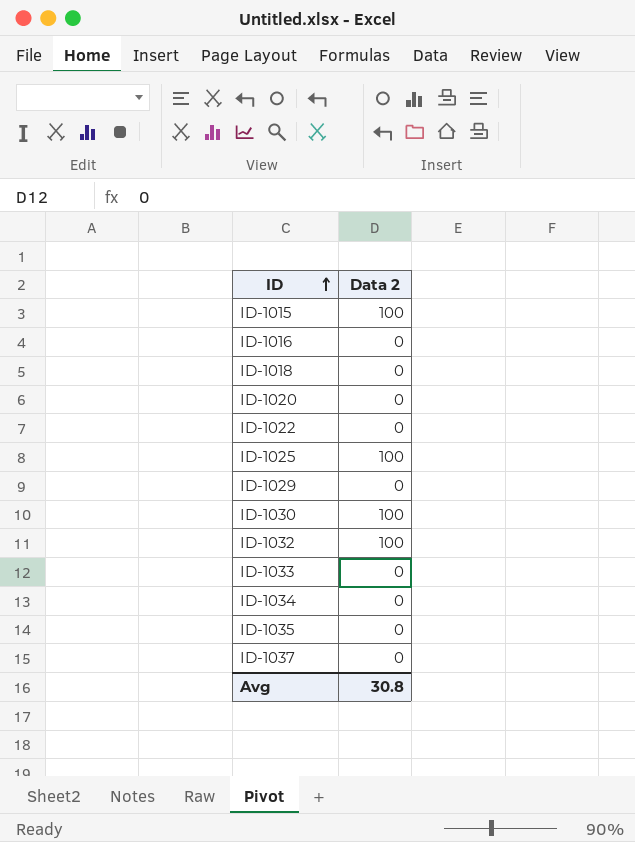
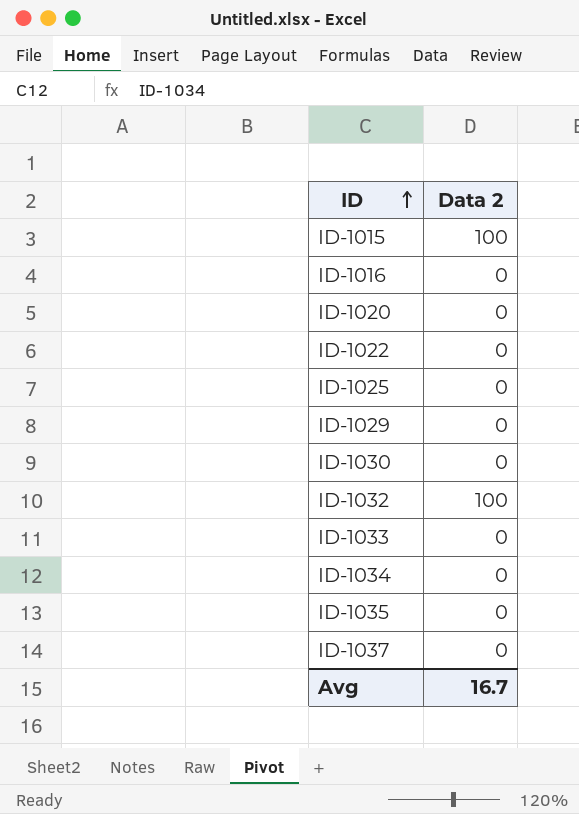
row ID-1018: 0 -> none
ID-1025 | Data 2: 100 -> 0
ID-1030 | Data 2: 100 -> 0
Avg | Data 2: 30.8 -> 16.7

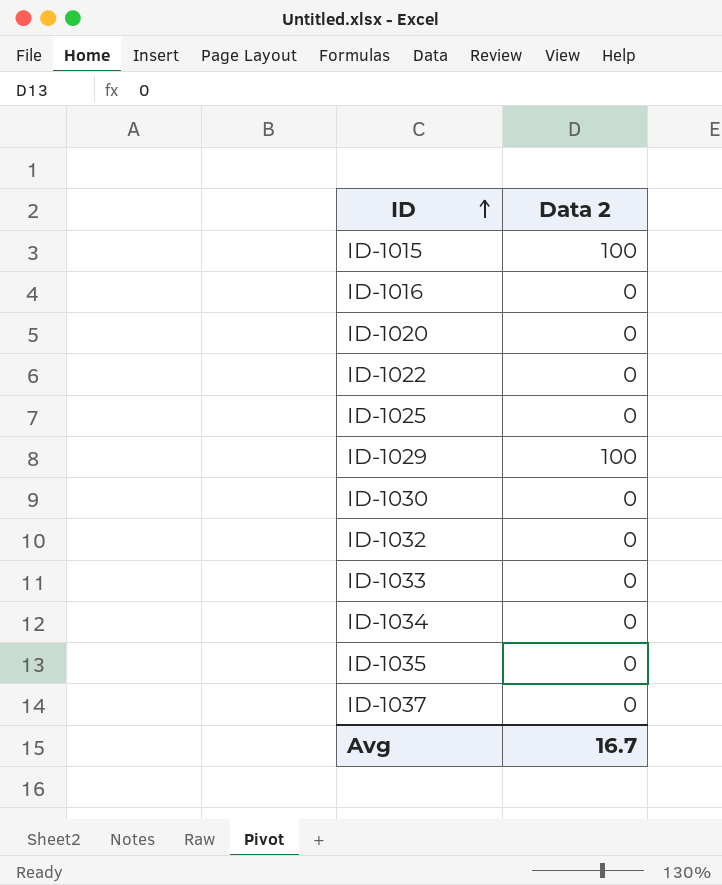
ID-1029 | Data 2: 0 -> 100
ID-1032 | Data 2: 100 -> 0

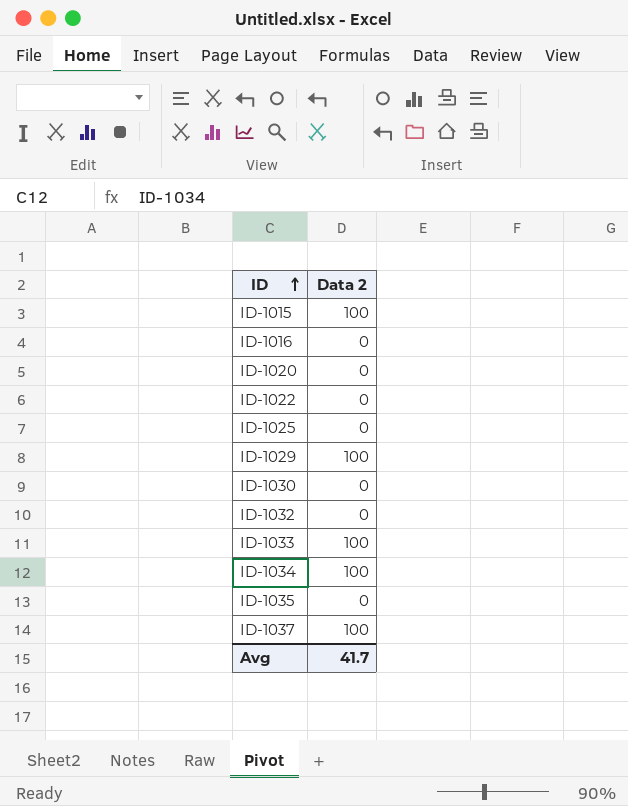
ID-1033 | Data 2: 0 -> 100
ID-1034 | Data 2: 0 -> 100
ID-1037 | Data 2: 0 -> 100
Avg | Data 2: 16.7 -> 41.7

